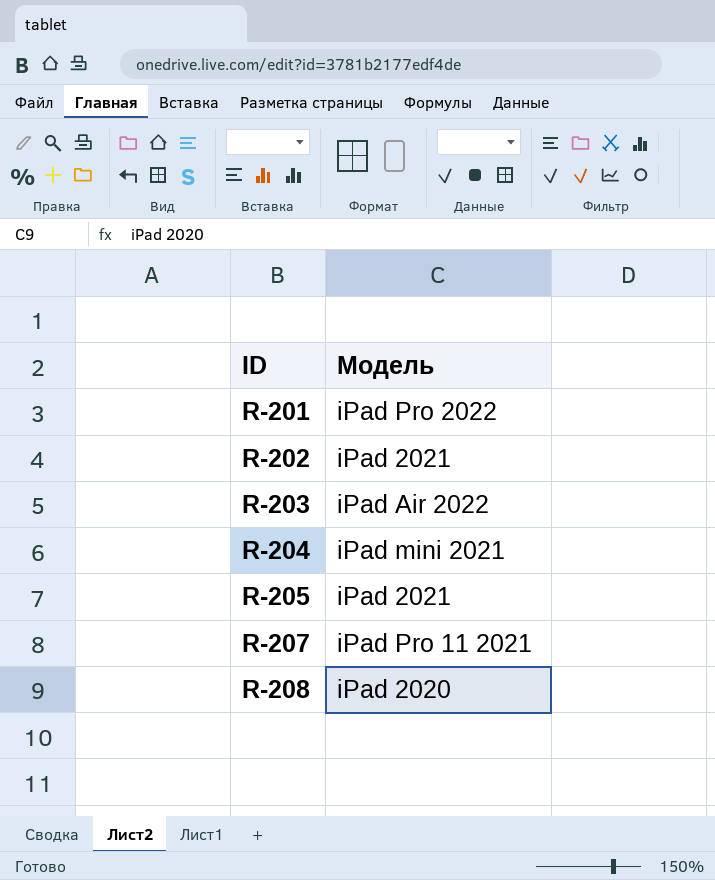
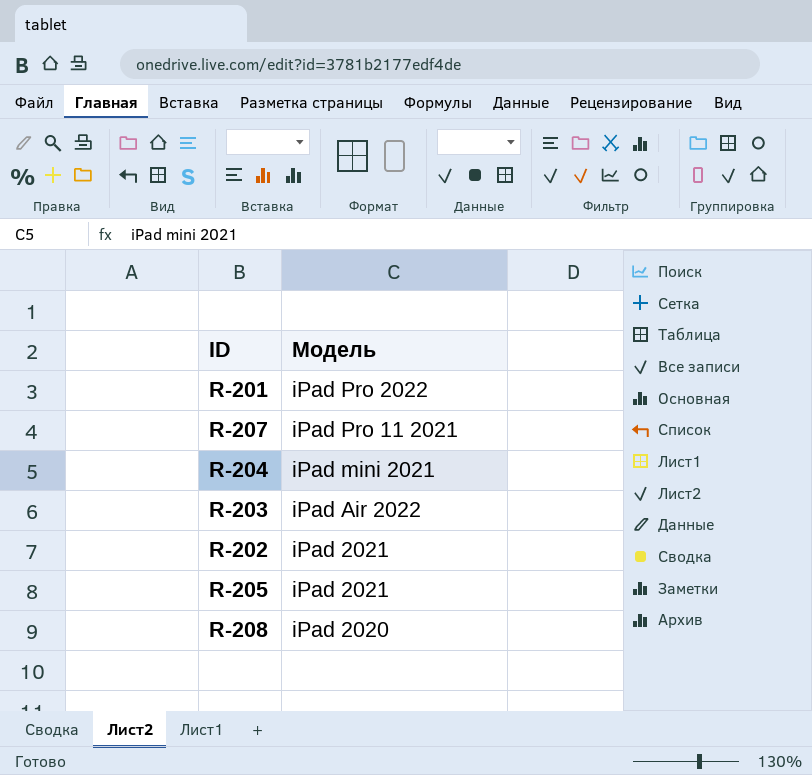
row order: ID ascending -> Модель descending

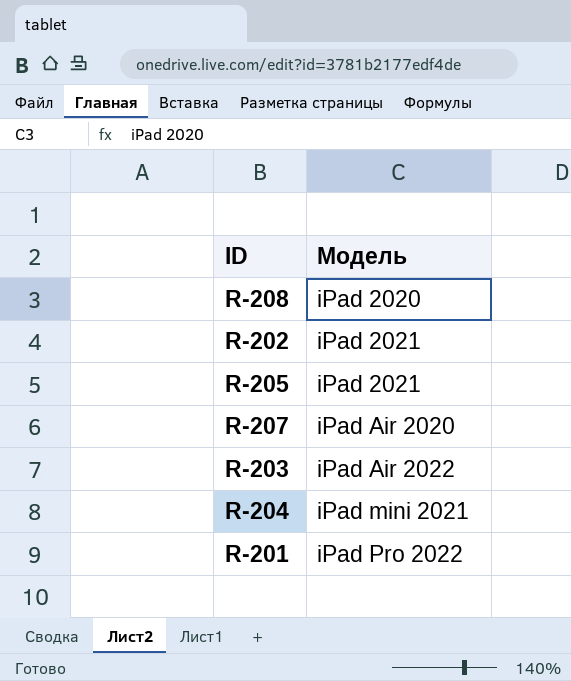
row order: Модель descending -> Модель ascending
R-207 | Модель: iPad Pro 11 2021 -> iPad Air 2020

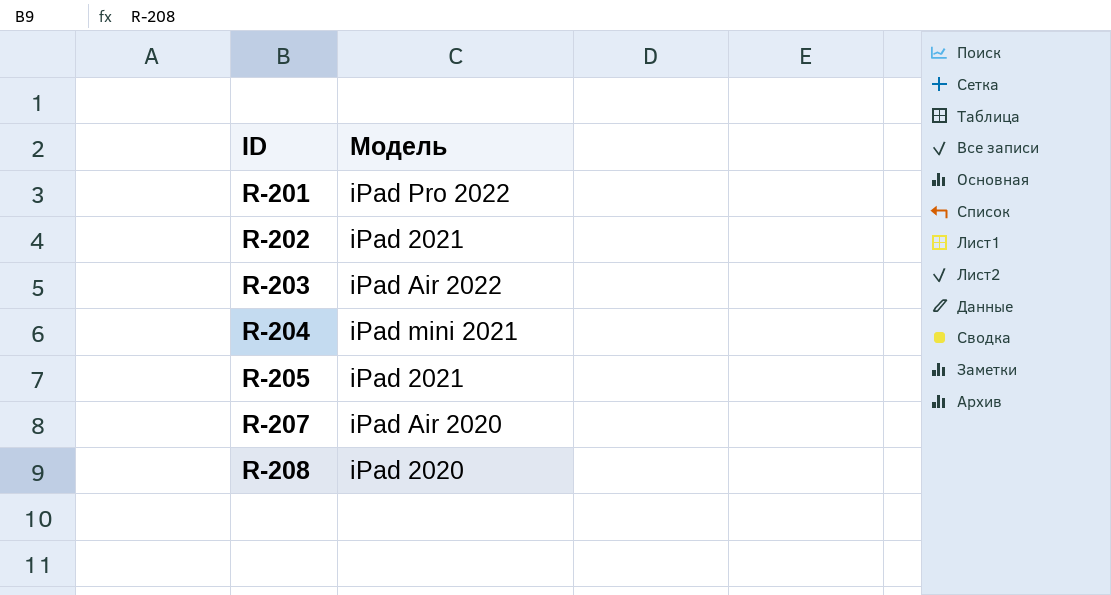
row order: Модель ascending -> ID ascending

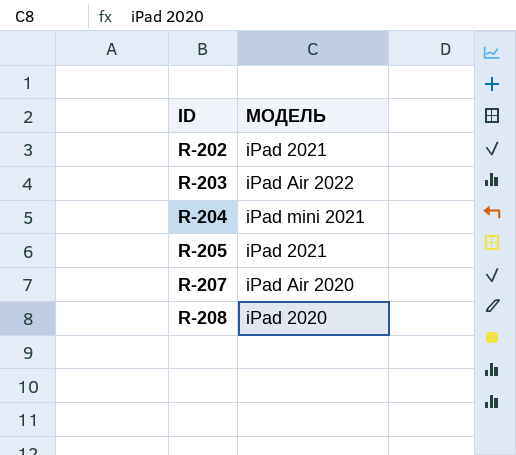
column name: Модель -> МОДЕЛЬ
row R-201: iPad Pro 2022 -> none

